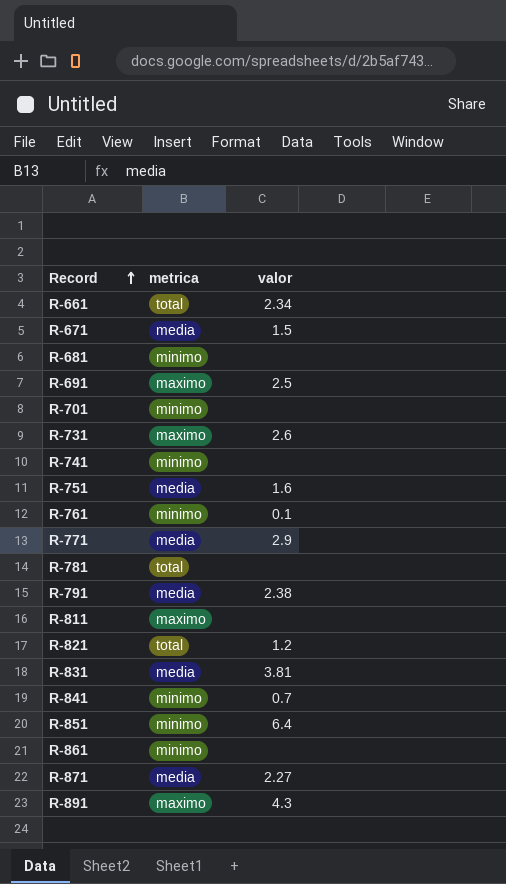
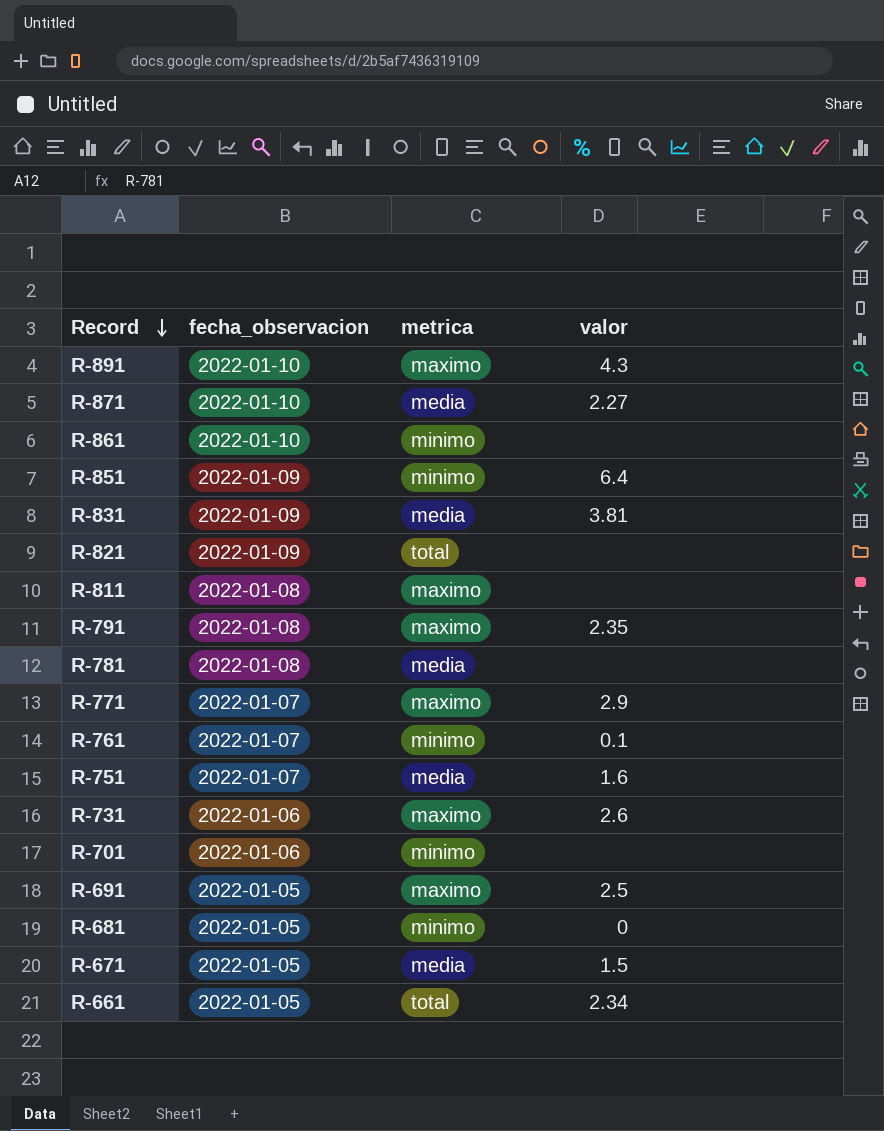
row order: Record ascending -> Record descending
column fecha_observacion | position: none -> 2
row R-741: minimo | none -> none
row R-841: minimo | 0.7 -> none
R-821 | valor: 1.2 -> none
R-791 | metrica: media -> maximo
R-791 | valor: 2.38 -> 2.35
R-781 | metrica: total -> media
R-771 | metrica: media -> maximo
R-681 | valor: none -> 0

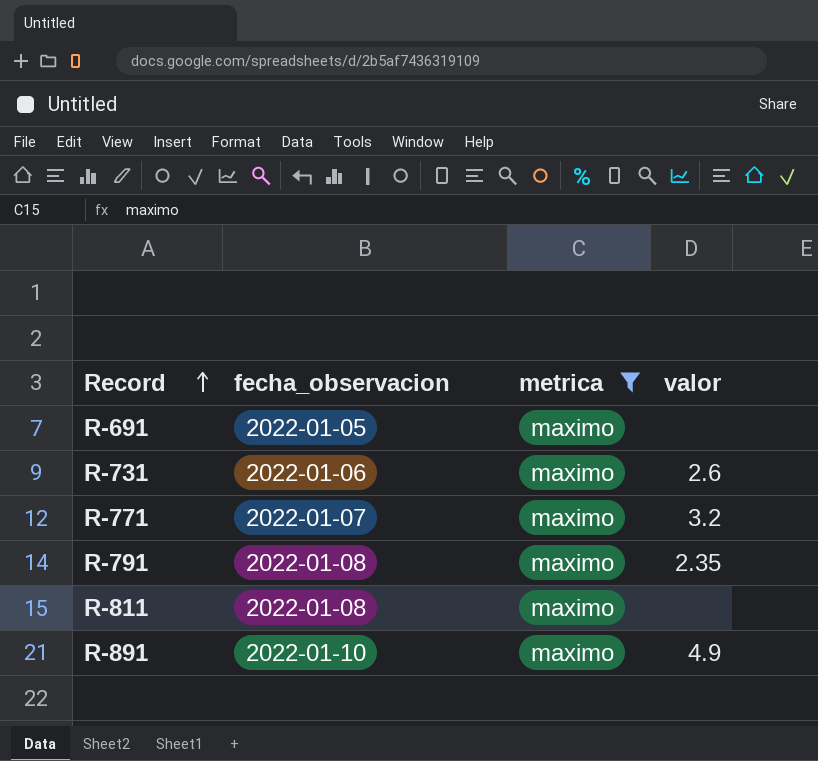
filter: none -> metrica = maximo
row order: Record descending -> Record ascending
R-691 | valor: 2.5 -> none
R-771 | valor: 2.9 -> 3.2
R-891 | valor: 4.3 -> 4.9

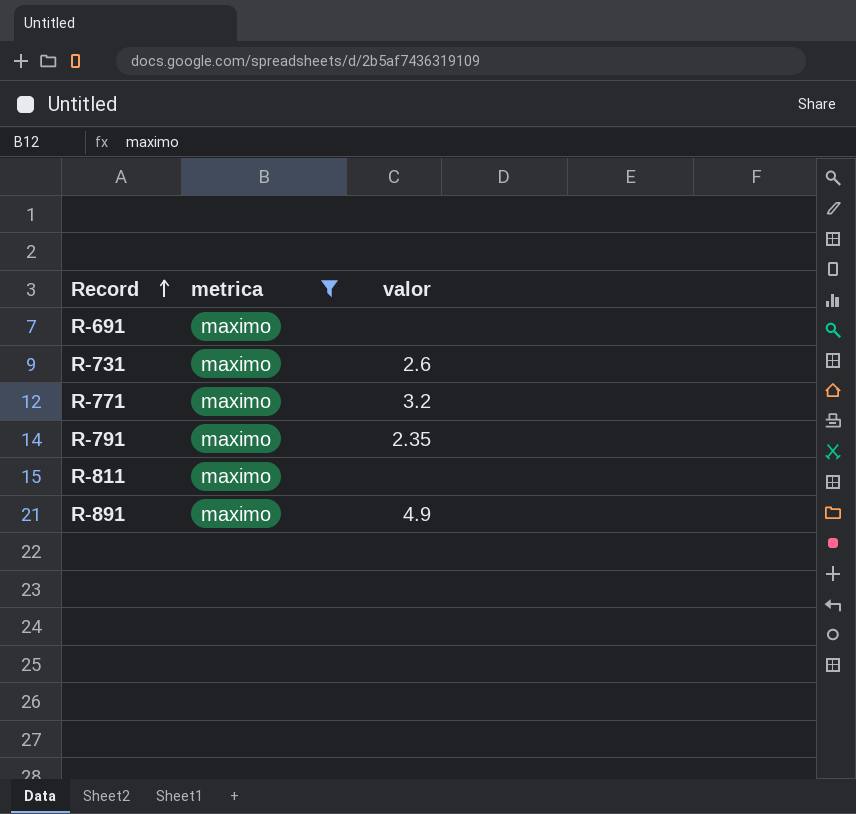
column fecha_observacion | position: 2 -> none

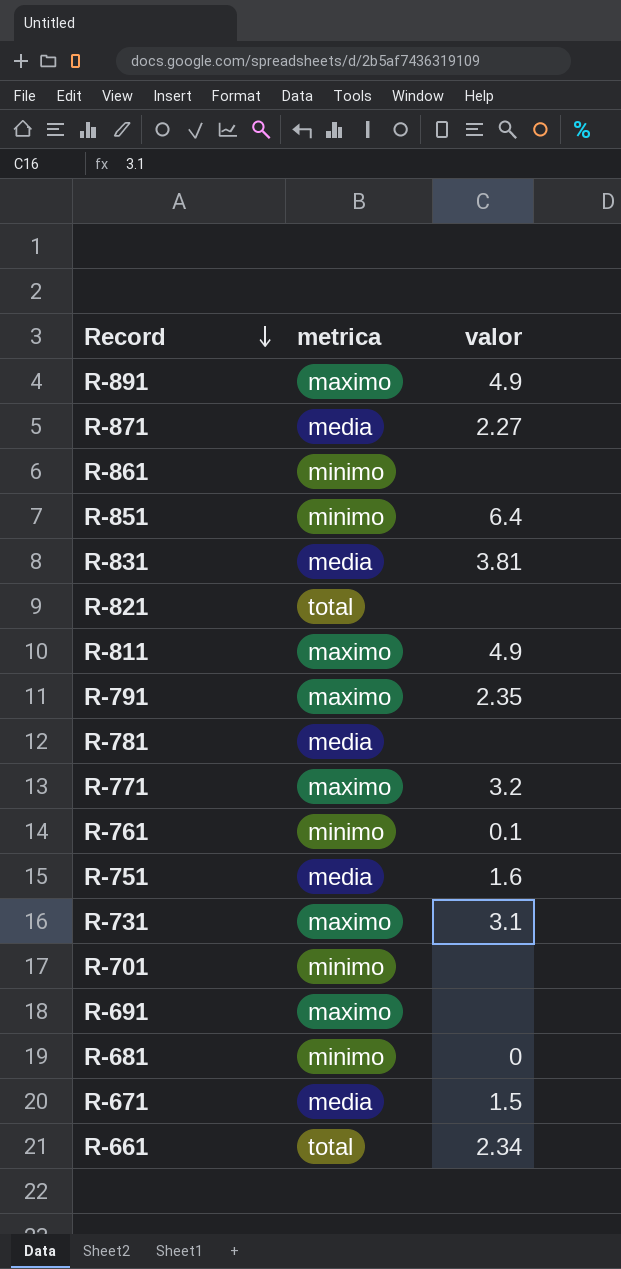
filter: metrica = maximo -> none
row order: Record ascending -> Record descending
R-811 | valor: none -> 4.9
R-731 | valor: 2.6 -> 3.1

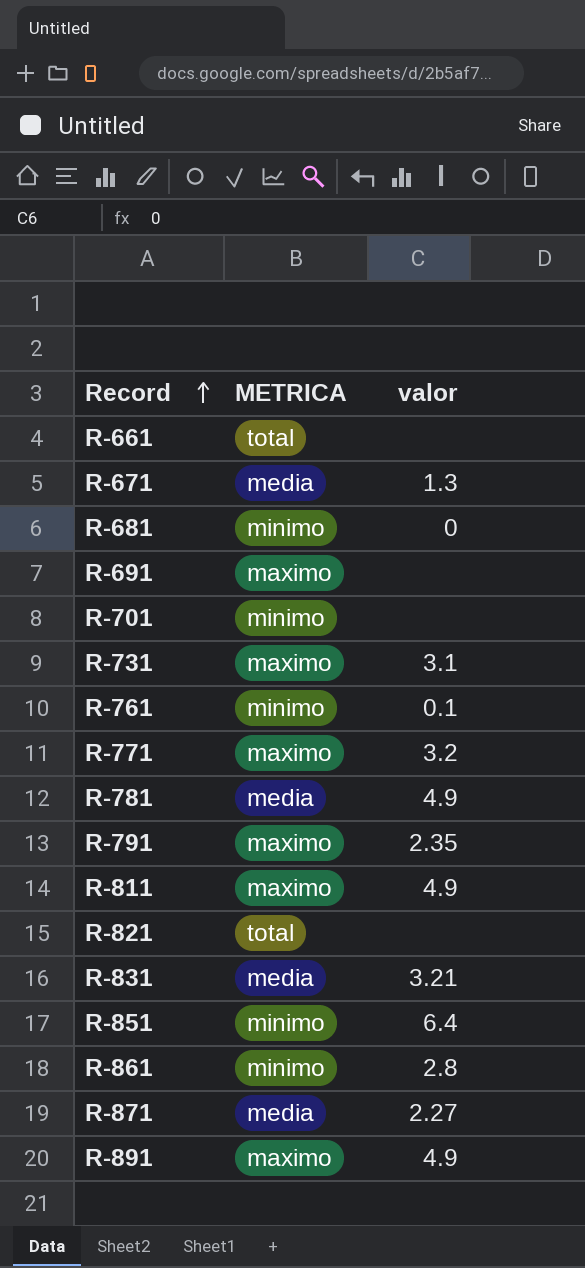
row order: Record descending -> Record ascending
column name: metrica -> METRICA
row R-751: media | 1.6 -> none
R-661 | valor: 2.34 -> none
R-671 | valor: 1.5 -> 1.3
R-781 | valor: none -> 4.9
R-831 | valor: 3.81 -> 3.21
R-861 | valor: none -> 2.8

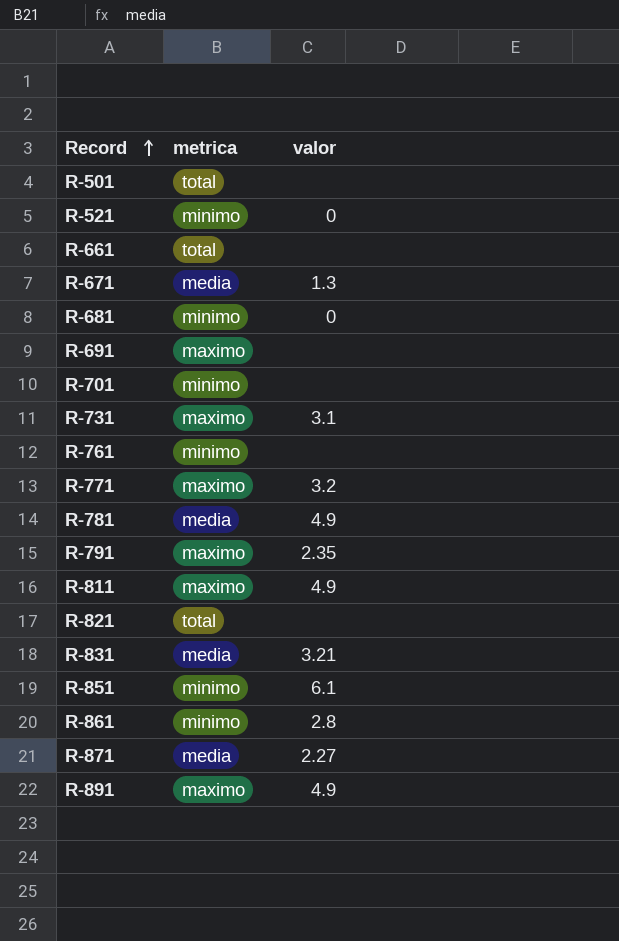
column name: METRICA -> metrica
row R-501: none -> total | none
row R-521: none -> minimo | 0
R-761 | valor: 0.1 -> none
R-851 | valor: 6.4 -> 6.1

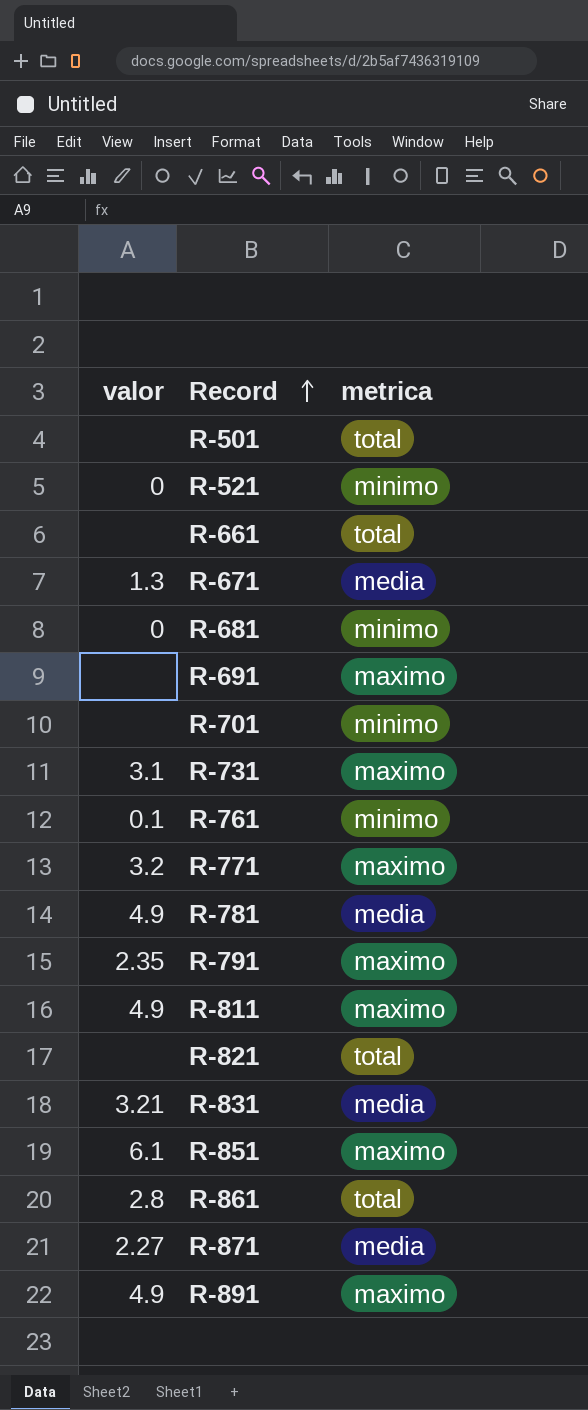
column valor | position: 3 -> 1
R-761 | valor: none -> 0.1
R-851 | metrica: minimo -> maximo
R-861 | metrica: minimo -> total

